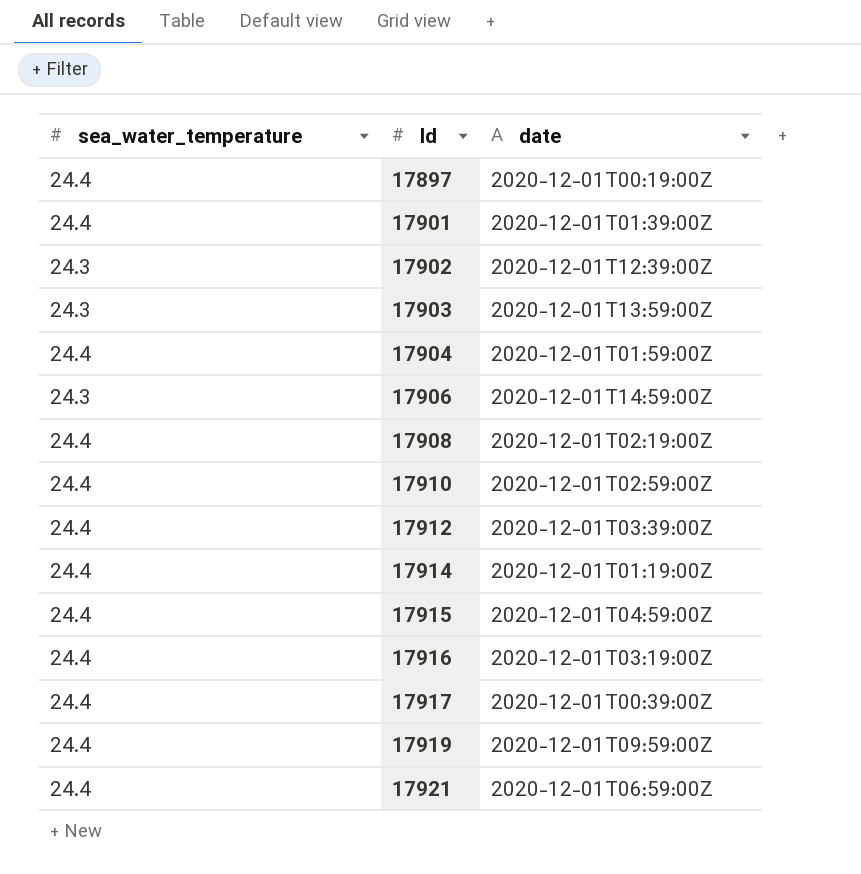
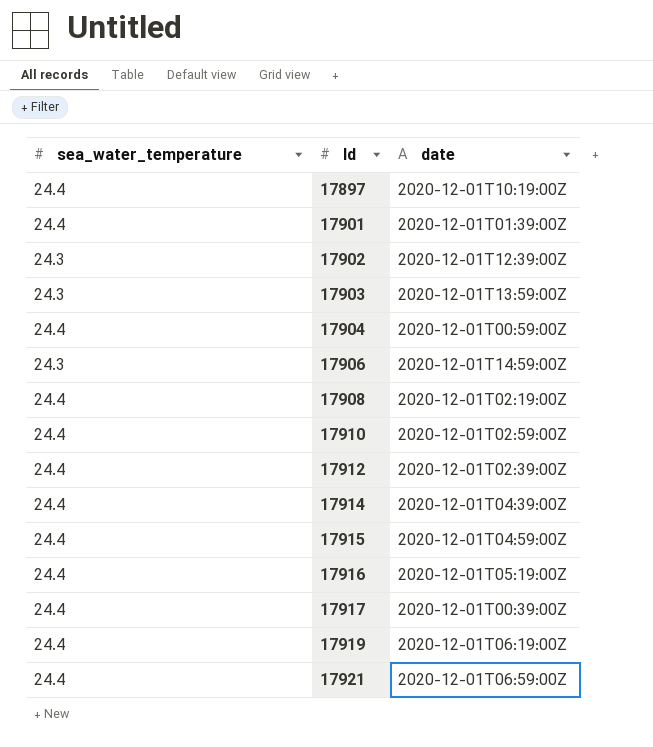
17897 | date: 2020-12-01T00:19:00Z -> 2020-12-01T10:19:00Z
17904 | date: 2020-12-01T01:59:00Z -> 2020-12-01T00:59:00Z
17912 | date: 2020-12-01T03:39:00Z -> 2020-12-01T02:39:00Z
17914 | date: 2020-12-01T01:19:00Z -> 2020-12-01T04:39:00Z
17916 | date: 2020-12-01T03:19:00Z -> 2020-12-01T05:19:00Z
17919 | date: 2020-12-01T09:59:00Z -> 2020-12-01T06:19:00Z

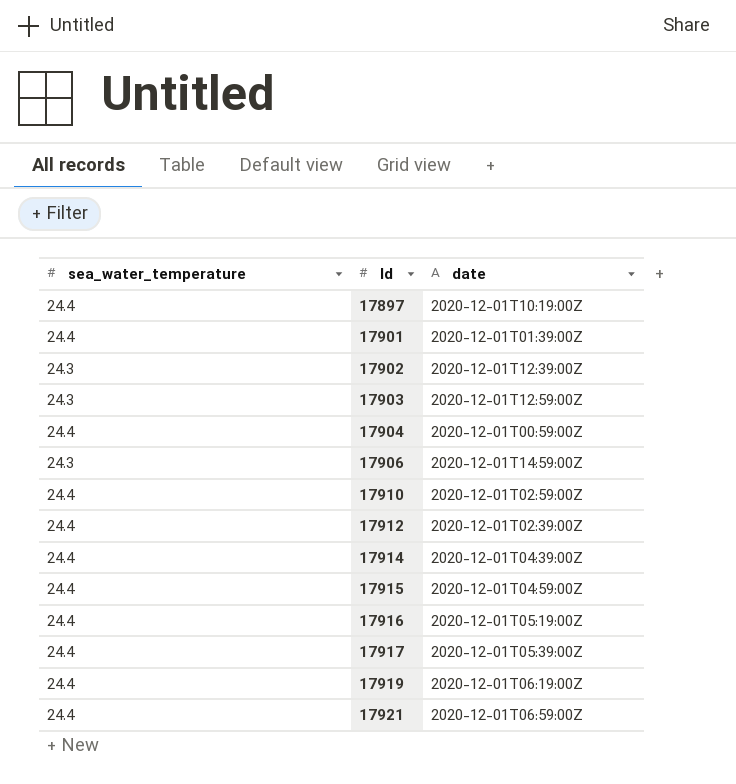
row 17908: 24.4 | 2020-12-01T02:19:00Z -> none
17903 | date: 2020-12-01T13:59:00Z -> 2020-12-01T12:59:00Z
17917 | date: 2020-12-01T00:39:00Z -> 2020-12-01T05:39:00Z

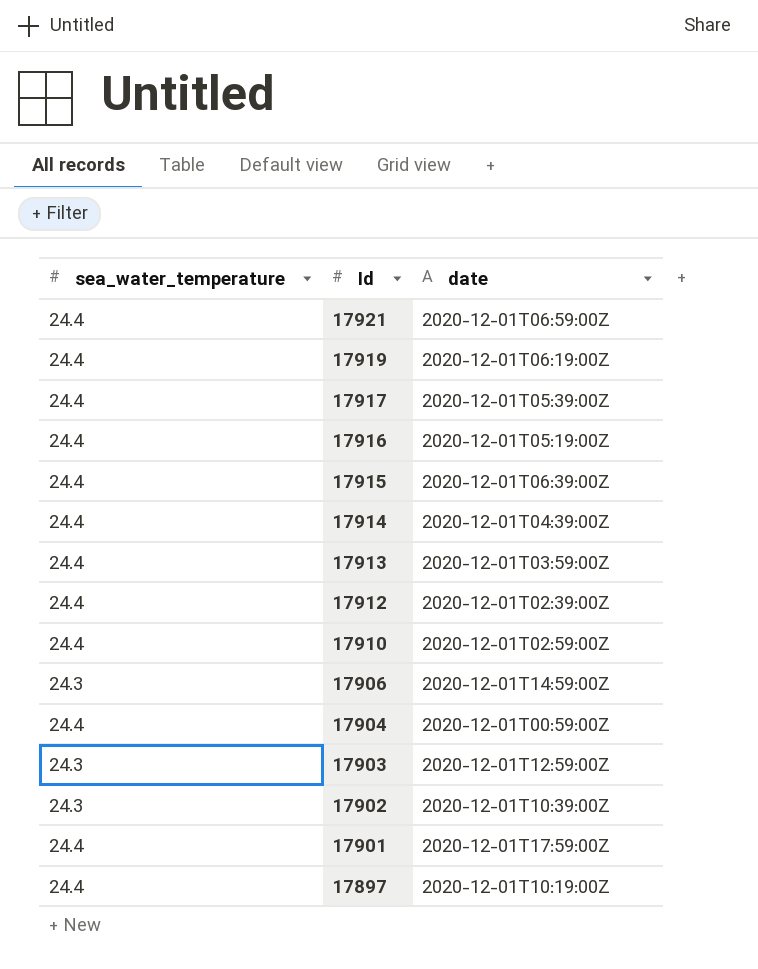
row order: Id ascending -> Id descending
17915 | date: 2020-12-01T04:59:00Z -> 2020-12-01T06:39:00Z
row 17913: none -> 24.4 | 2020-12-01T03:59:00Z
17902 | date: 2020-12-01T12:39:00Z -> 2020-12-01T10:39:00Z
17901 | date: 2020-12-01T01:39:00Z -> 2020-12-01T17:59:00Z

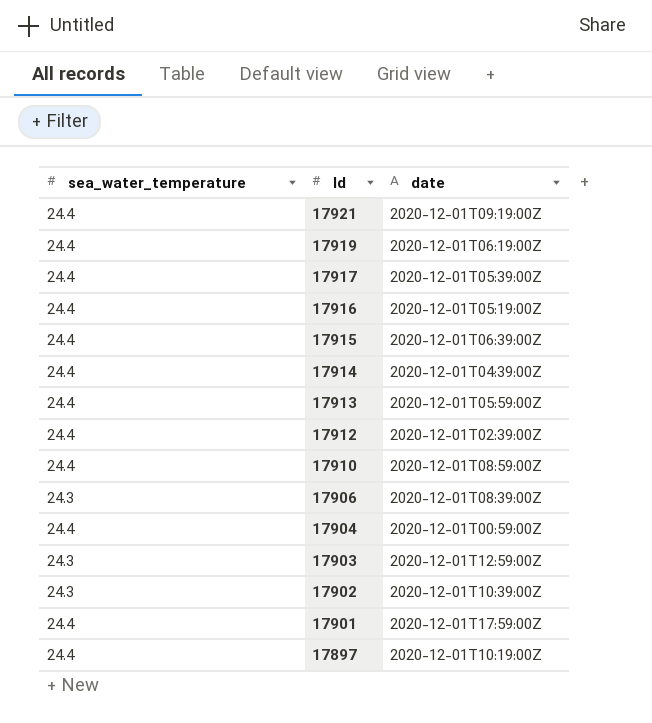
17921 | date: 2020-12-01T06:59:00Z -> 2020-12-01T09:19:00Z
17913 | date: 2020-12-01T03:59:00Z -> 2020-12-01T05:59:00Z
17910 | date: 2020-12-01T02:59:00Z -> 2020-12-01T08:59:00Z
17906 | date: 2020-12-01T14:59:00Z -> 2020-12-01T08:39:00Z

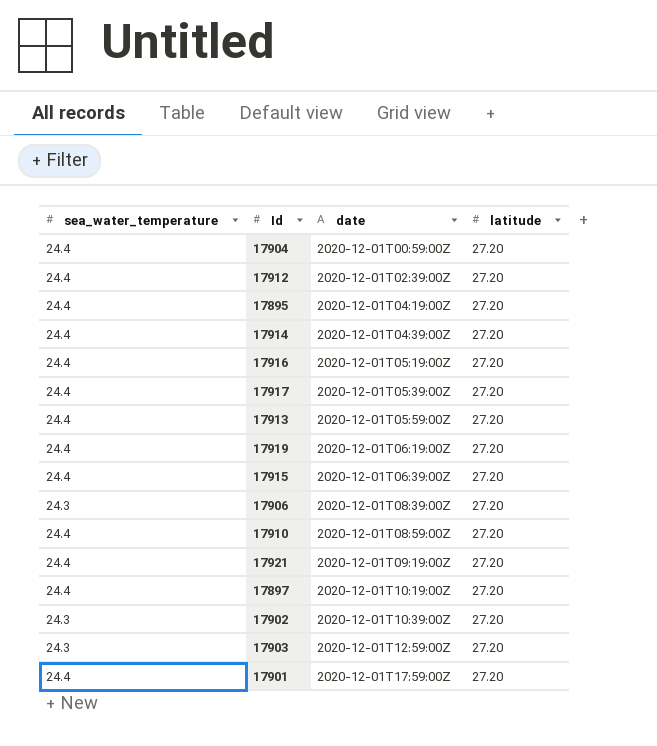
row order: Id descending -> date ascending
column latitude | position: none -> 4
row 17895: none -> 24.4 | 2020-12-01T04:19:00Z | 27.20

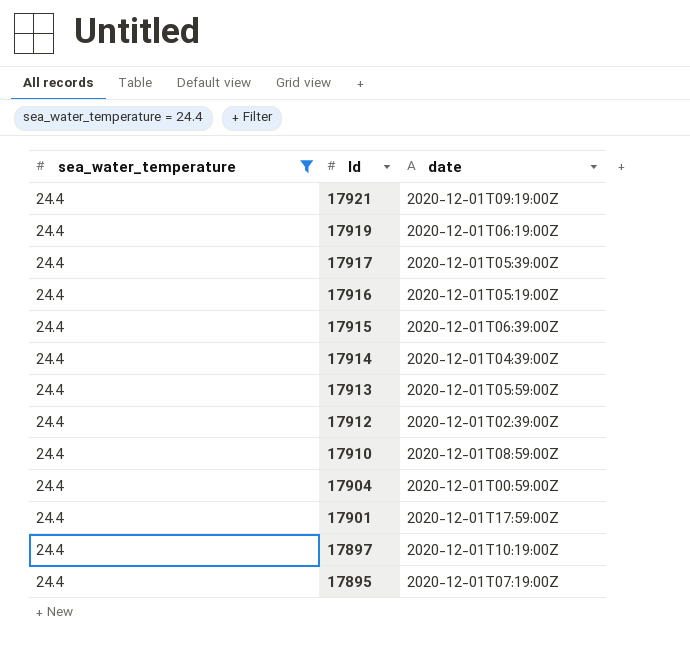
filter: none -> sea_water_temperature = 24.4
row order: date ascending -> Id descending
column latitude | position: 4 -> none
17895 | date: 2020-12-01T04:19:00Z -> 2020-12-01T07:19:00Z

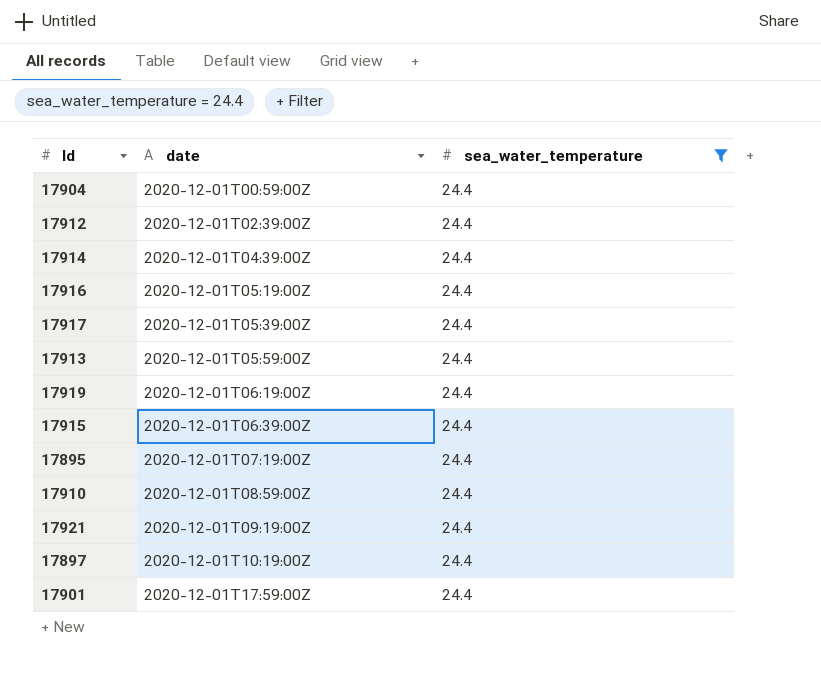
row order: Id descending -> date ascending
column sea_water_temperature | position: 1 -> 3

